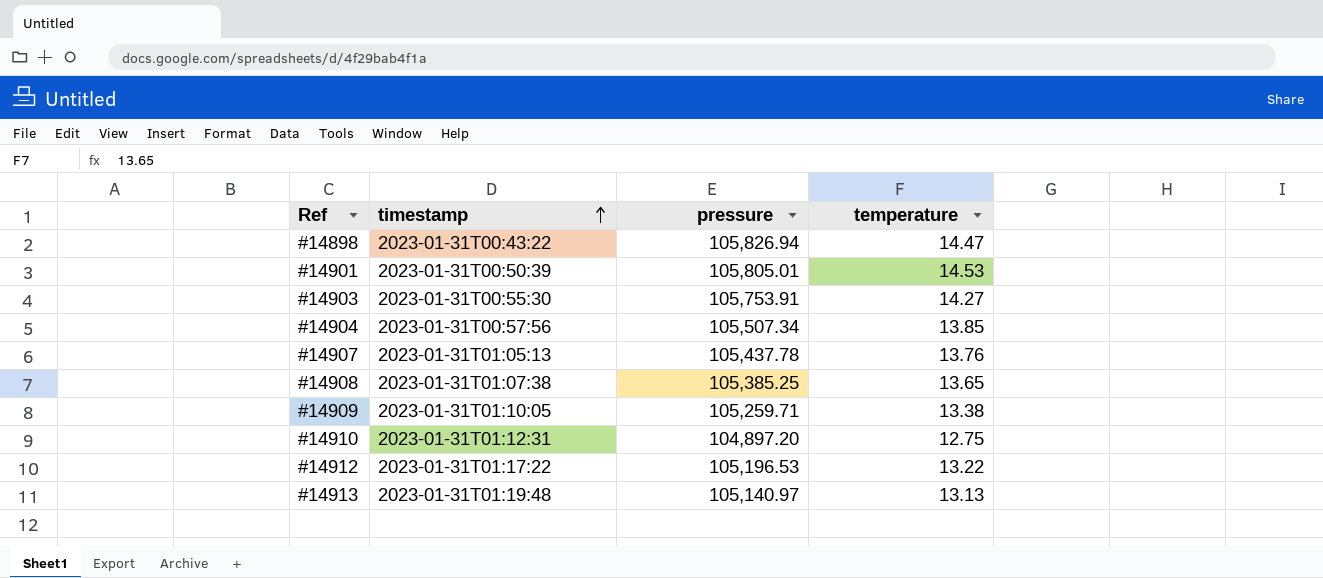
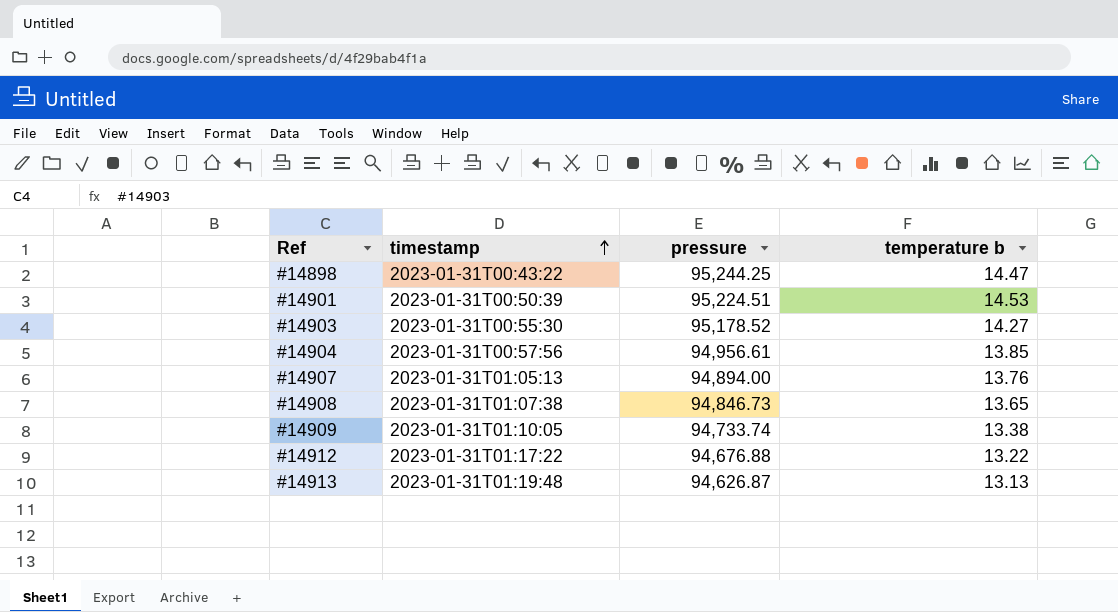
column name: temperature -> temperature b
row #14910: 2023-01-31T01:12:31 | 104,897.20 | 12.75 -> none
#14898 | pressure: 105,826.94 -> 95,244.25
#14901 | pressure: 105,805.01 -> 95,224.51
#14903 | pressure: 105,753.91 -> 95,178.52
#14904 | pressure: 105,507.34 -> 94,956.61
#14907 | pressure: 105,437.78 -> 94,894.00
#14908 | pressure: 105,385.25 -> 94,846.73
#14909 | pressure: 105,259.71 -> 94,733.74
#14912 | pressure: 105,196.53 -> 94,676.88
#14913 | pressure: 105,140.97 -> 94,626.87

